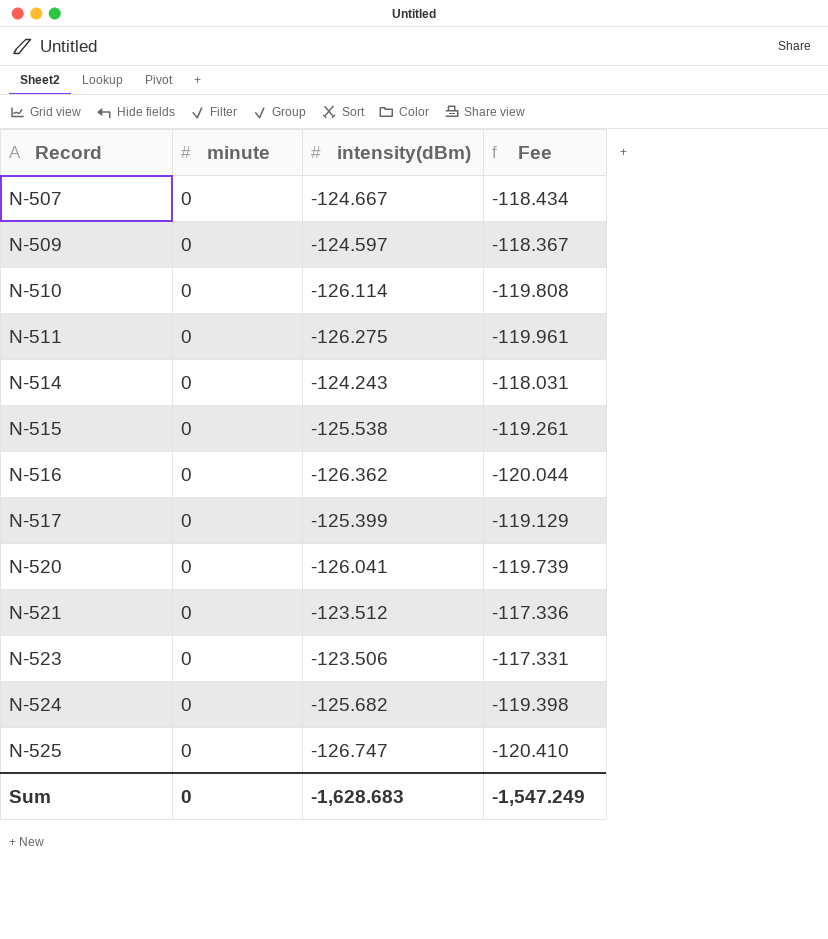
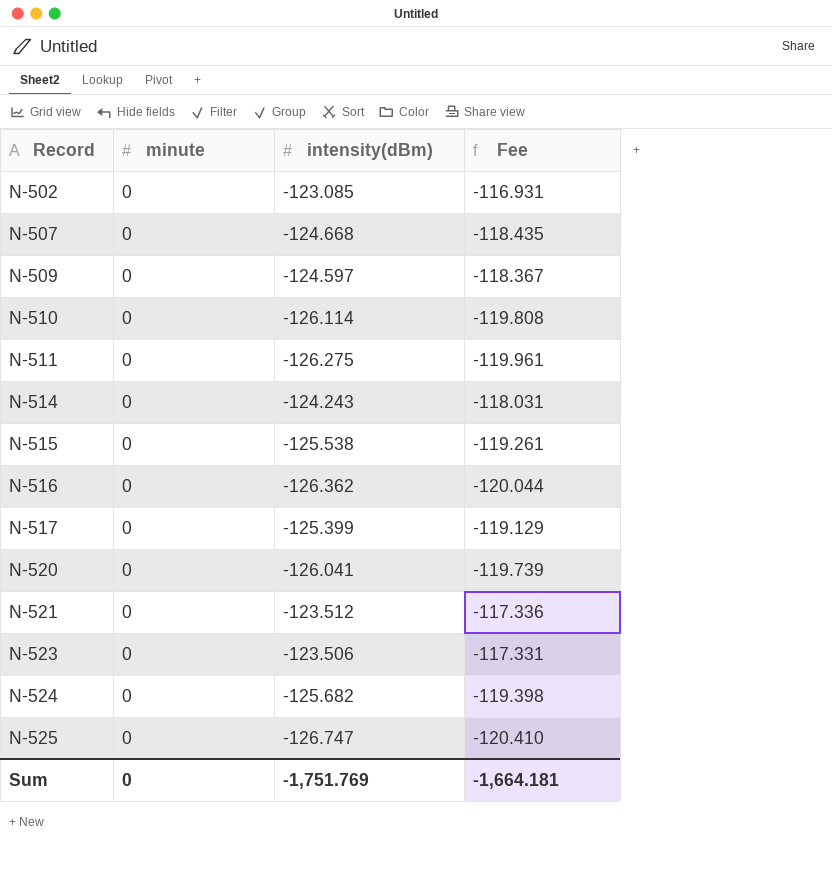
row N-502: none -> 0 | -123.085 | -116.931
N-507 | intensity(dBm): -124.667 -> -124.668
N-507 | Fee: -118.434 -> -118.435
Sum | intensity(dBm): -1,628.683 -> -1,751.769
Sum | Fee: -1,547.249 -> -1,664.181

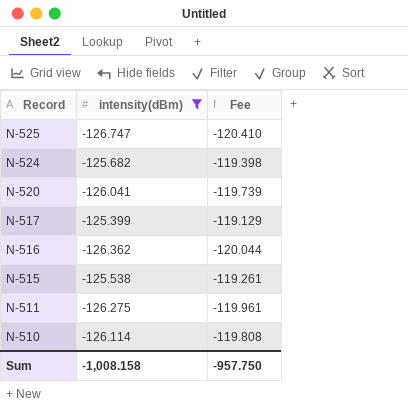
filter: none -> intensity(dBm) <= -125.399
row order: Record ascending -> Record descending
column minute | position: 2 -> none
Sum | intensity(dBm): -1,751.769 -> -1,008.158
Sum | Fee: -1,664.181 -> -957.750

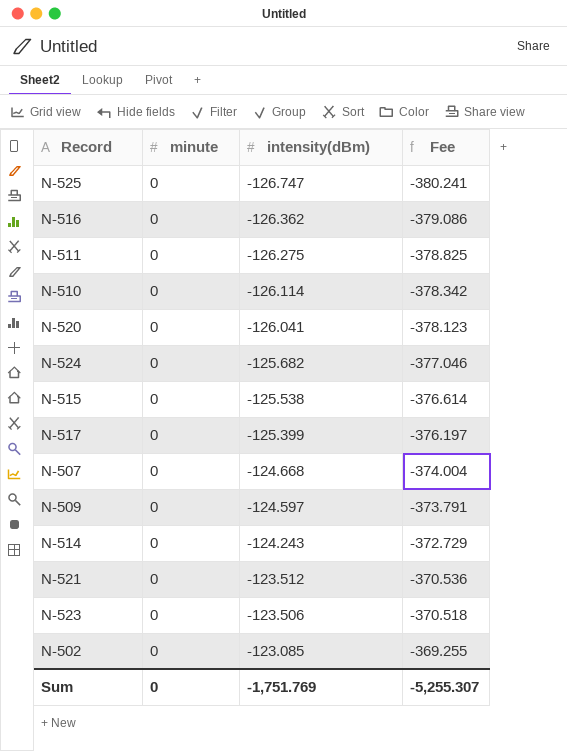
filter: intensity(dBm) <= -125.399 -> none
row order: Record descending -> intensity(dBm) ascending
column minute | position: none -> 2
column Fee | formula: [intensity(dBm)] * 0.95 -> [intensity(dBm)] * 3
Sum | intensity(dBm): -1,008.158 -> -1,751.769
Sum | Fee: -957.750 -> -5,255.307

